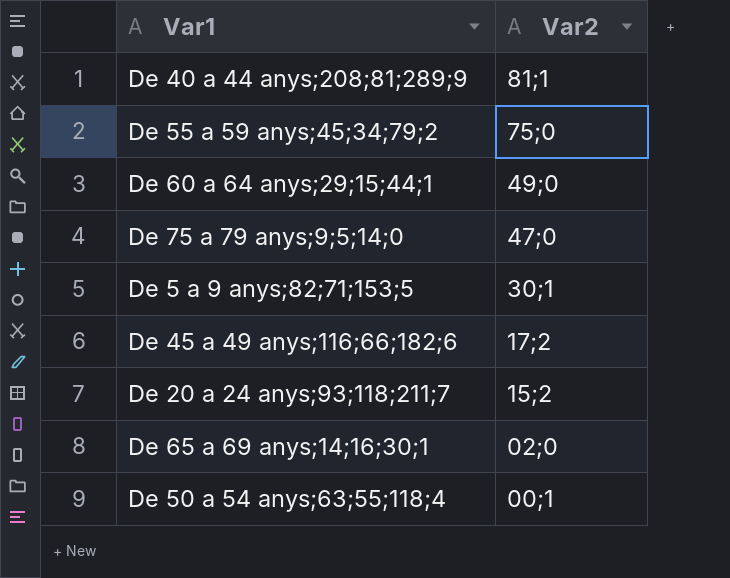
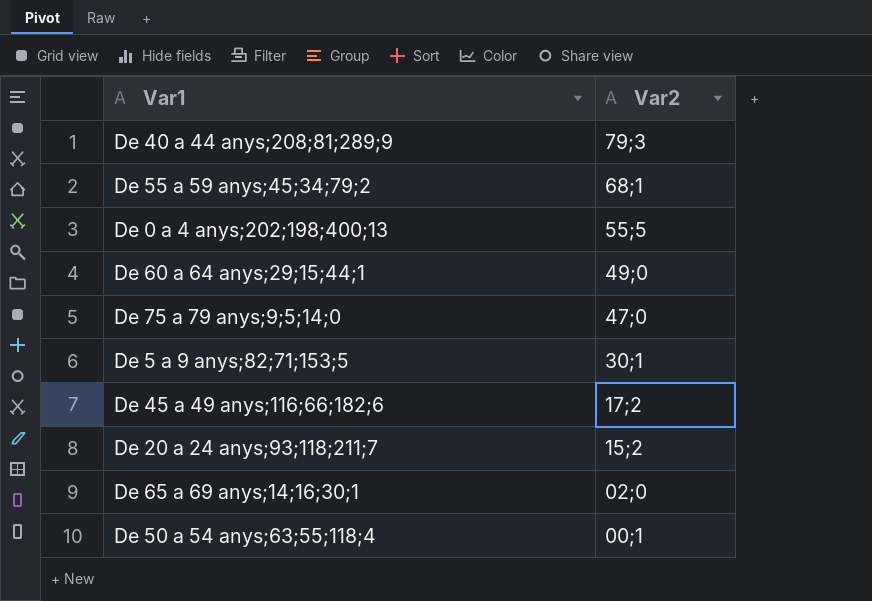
De 40 a 44 anys;208;81;289;9 | Var2: 81;1 -> 79;3
De 55 a 59 anys;45;34;79;2 | Var2: 75;0 -> 68;1
row De 0 a 4 anys;202;198;400;13: none -> 55;5

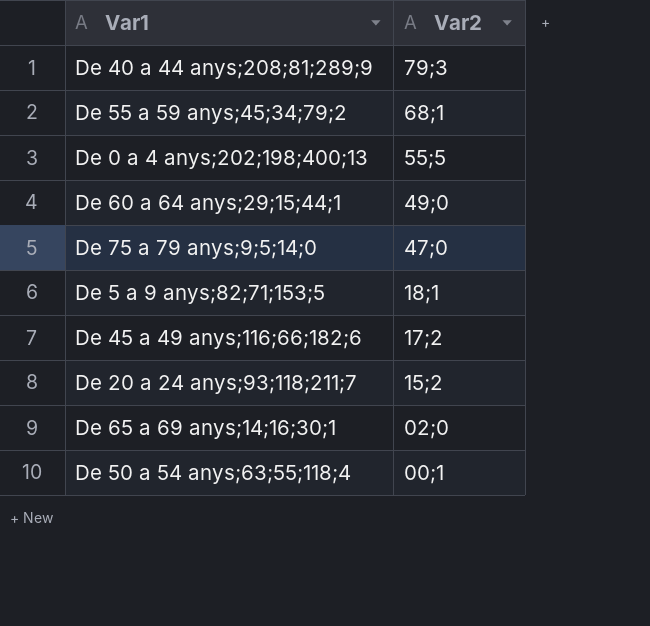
De 5 a 9 anys;82;71;153;5 | Var2: 30;1 -> 18;1

